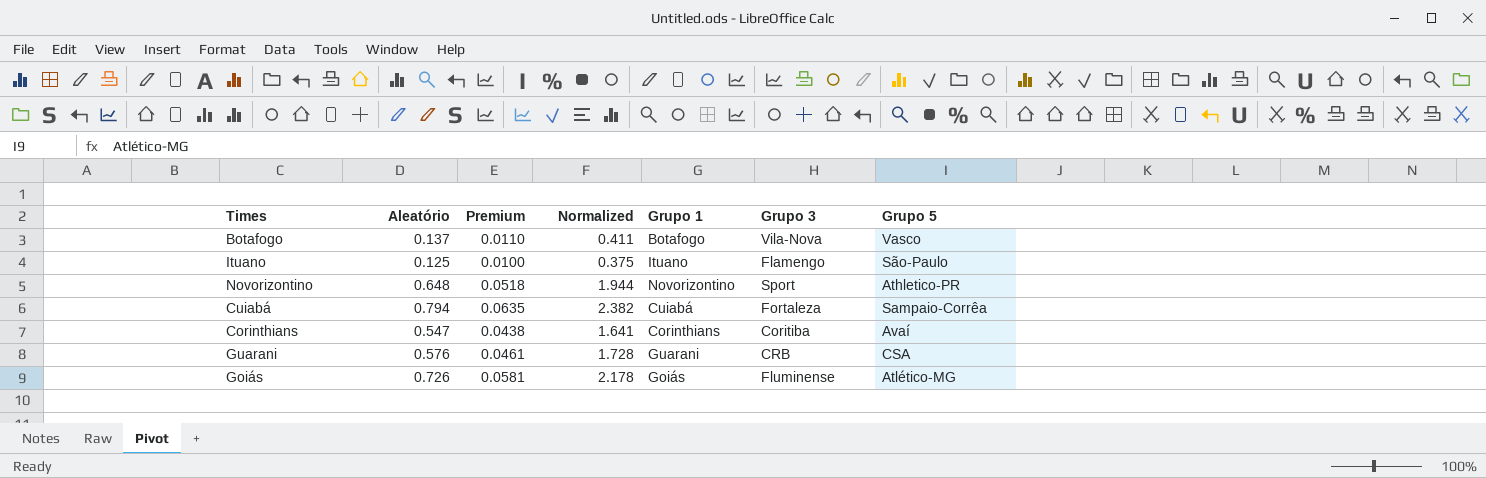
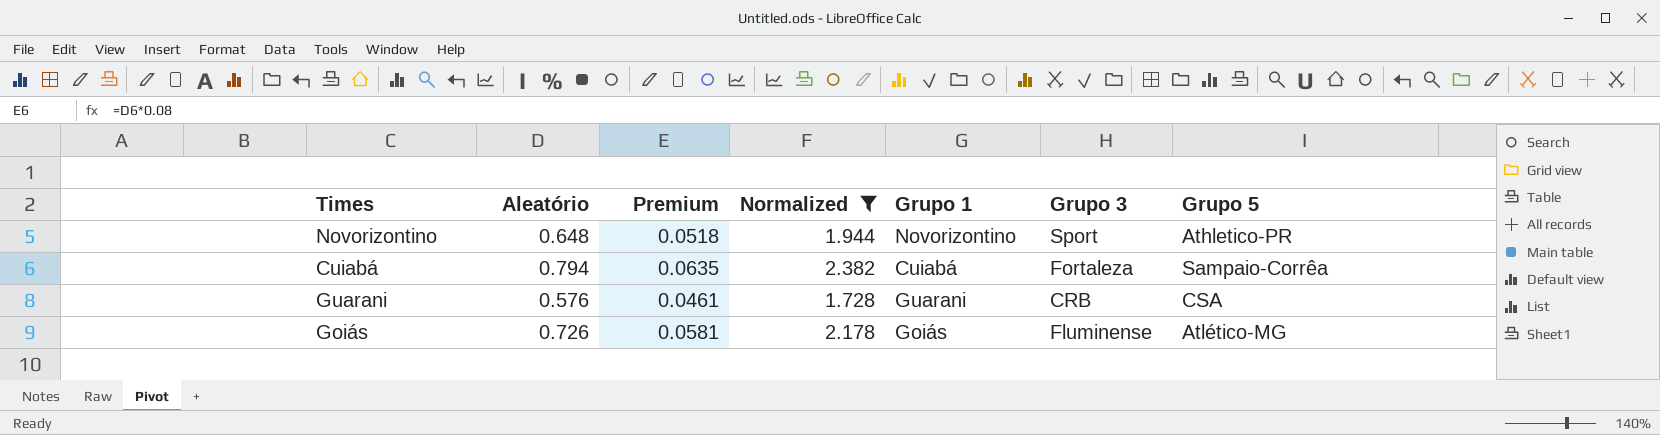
filter: none -> Normalized >= 1.728

